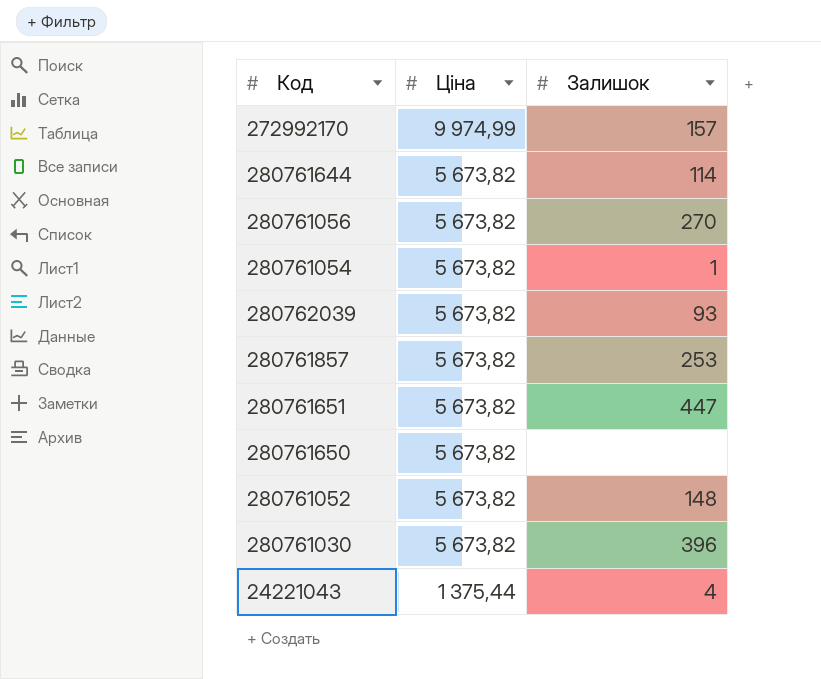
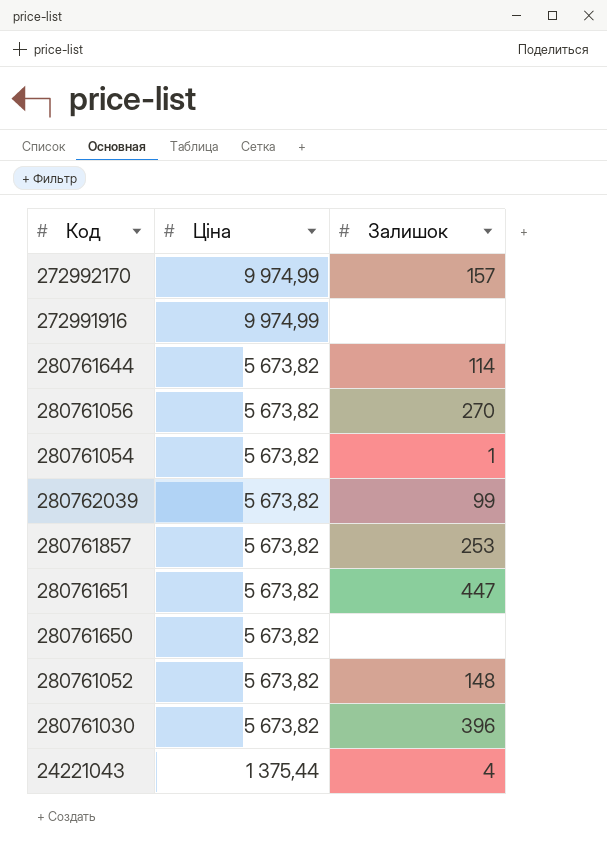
row 272991916: none -> 9 974,99 | none
280762039 | Залишок: 93 -> 99

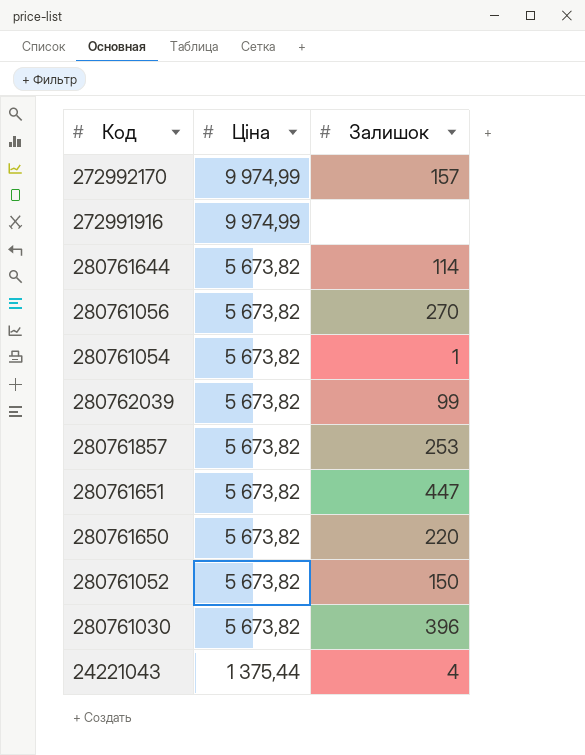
280761650 | Залишок: none -> 220
280761052 | Залишок: 148 -> 150

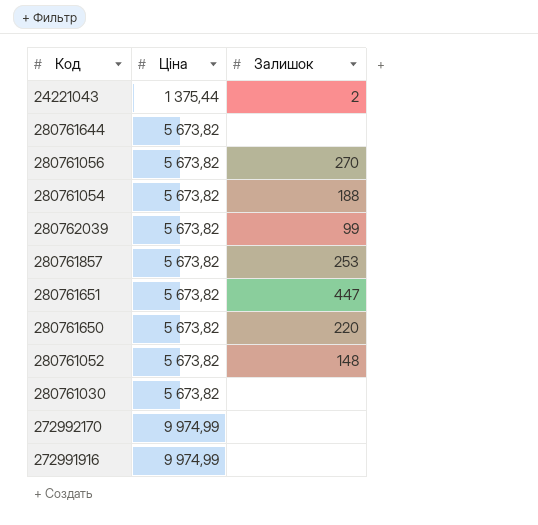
row order: Ціна descending -> Ціна ascending
24221043 | Залишок: 4 -> 2
280761644 | Залишок: 114 -> none
280761054 | Залишок: 1 -> 188
280761052 | Залишок: 150 -> 148
280761030 | Залишок: 396 -> none
272992170 | Залишок: 157 -> none

